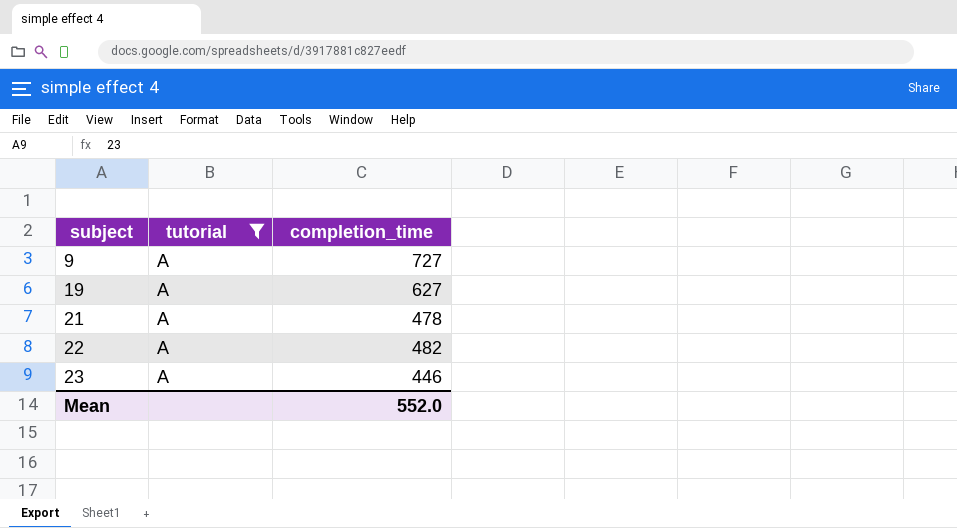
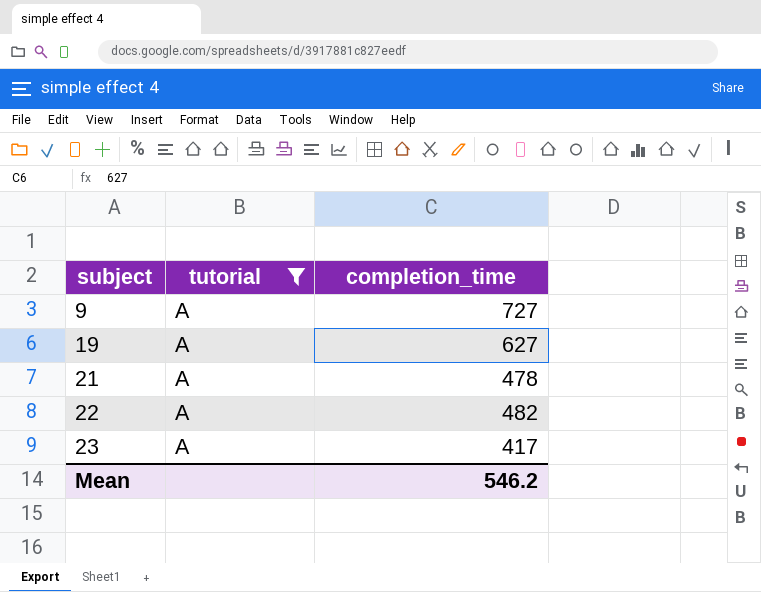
23 | completion_time: 446 -> 417
Mean | completion_time: 552.0 -> 546.2

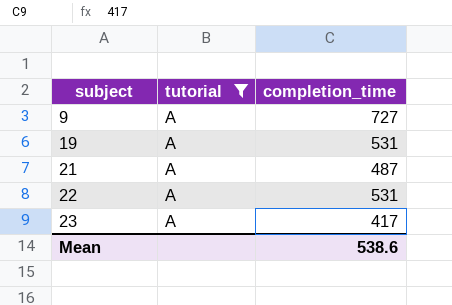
19 | completion_time: 627 -> 531
21 | completion_time: 478 -> 487
22 | completion_time: 482 -> 531
Mean | completion_time: 546.2 -> 538.6

